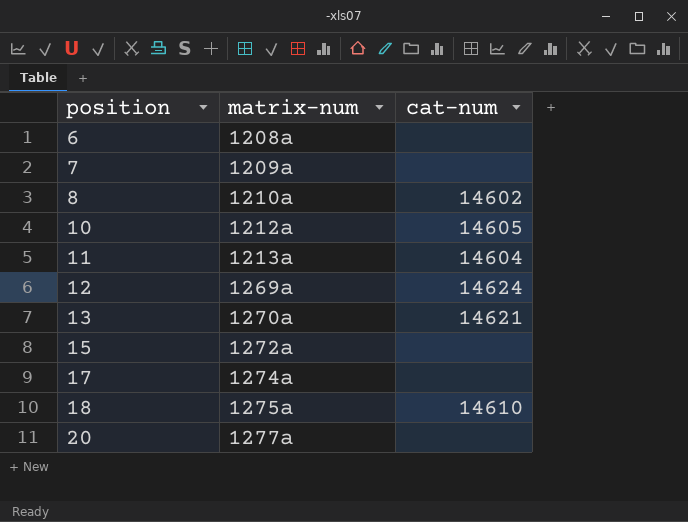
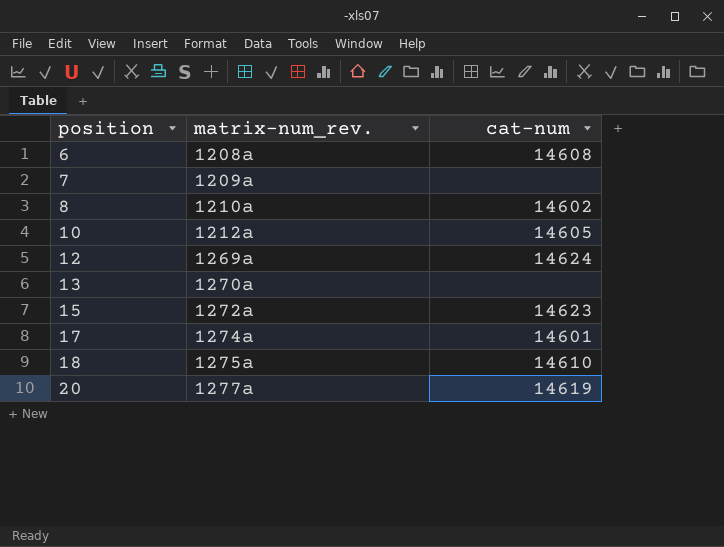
column name: matrix-num -> matrix-num_rev.
row 11: 1213a | 14604 -> none
6 | cat-num: none -> 14608
13 | cat-num: 14621 -> none
15 | cat-num: none -> 14623
17 | cat-num: none -> 14601
20 | cat-num: none -> 14619

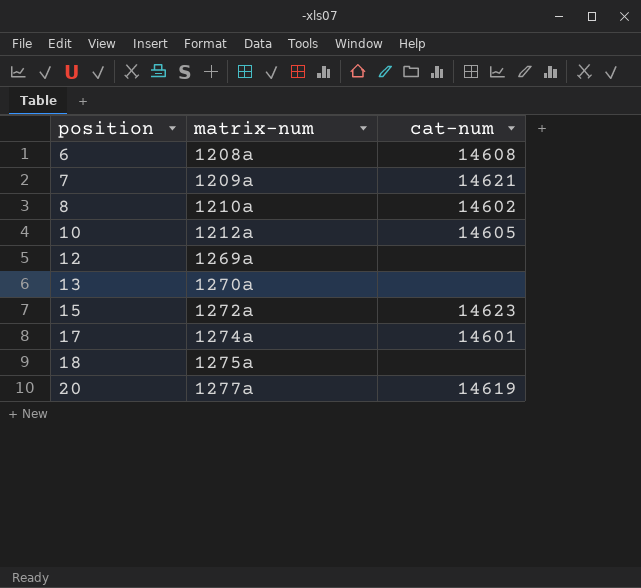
column name: matrix-num_rev. -> matrix-num
7 | cat-num: none -> 14621
12 | cat-num: 14624 -> none
18 | cat-num: 14610 -> none

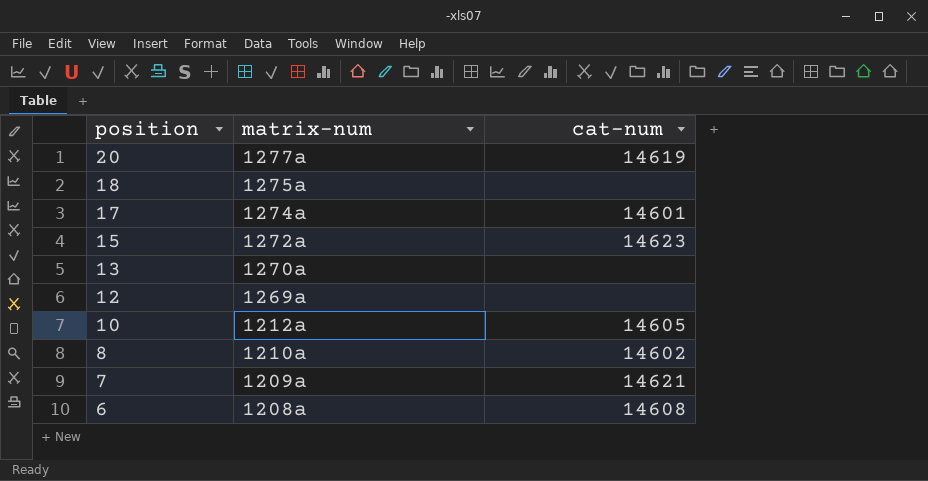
row order: position ascending -> position descending

